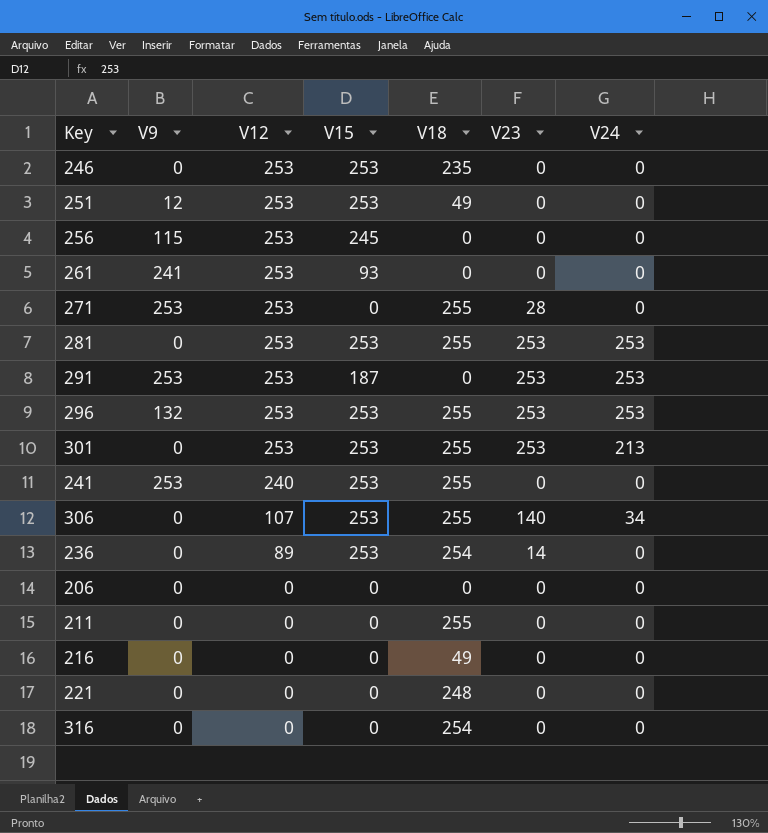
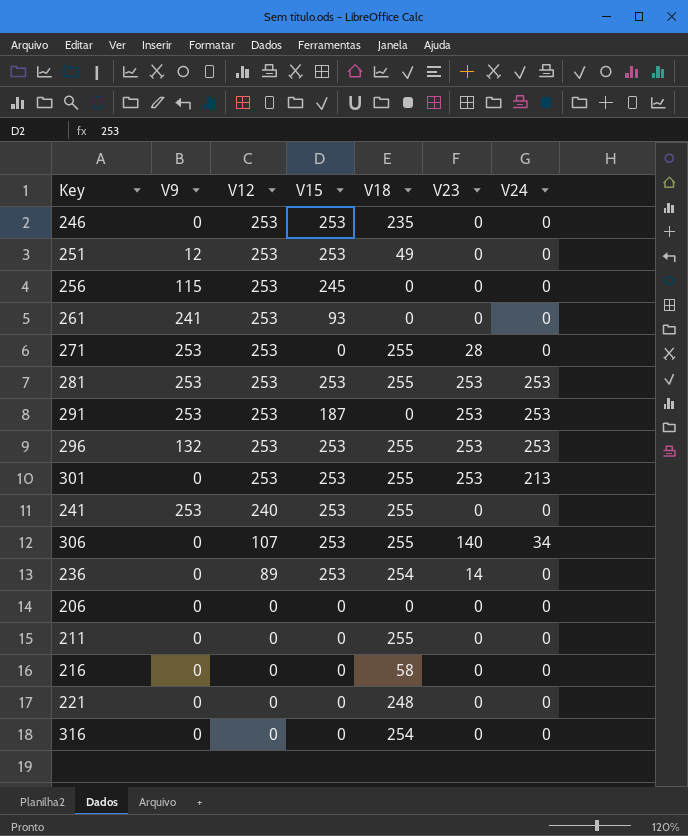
281 | V9: 0 -> 253
216 | V18: 49 -> 58

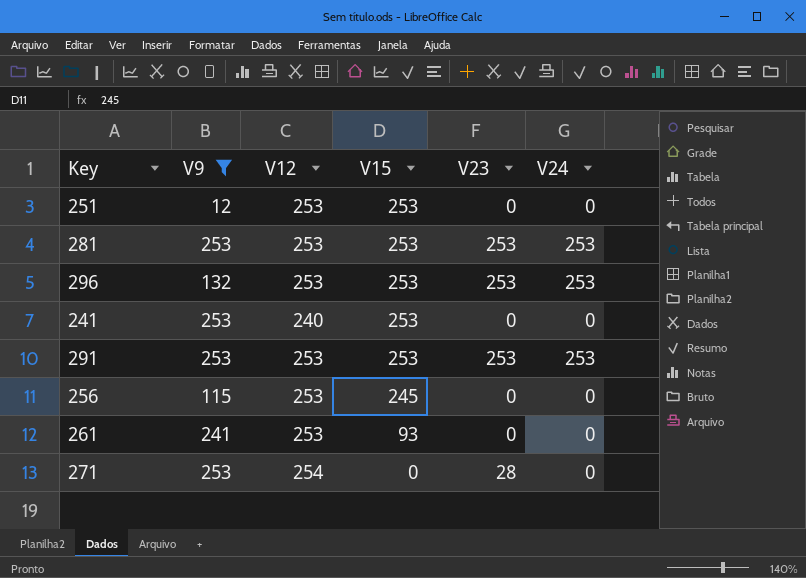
filter: none -> V9 != 0
row order: V12 descending -> V15 descending
column V18 | position: 5 -> none
291 | V15: 187 -> 253
271 | V12: 253 -> 254

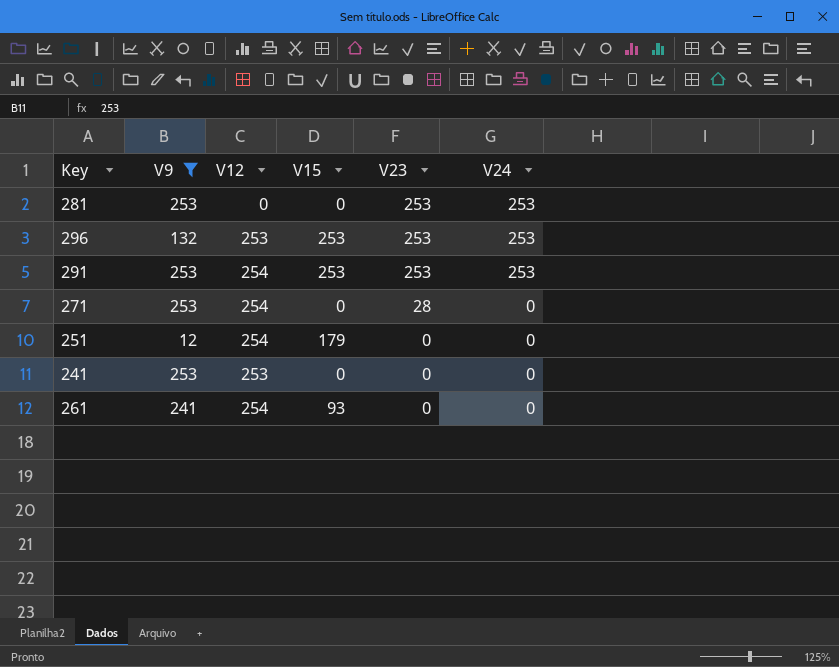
row order: V15 descending -> V23 descending
row 256: 115 | 253 | 245 | 0 | 0 -> none
281 | V12: 253 -> 0
281 | V15: 253 -> 0
291 | V12: 253 -> 254
251 | V12: 253 -> 254
251 | V15: 253 -> 179
241 | V12: 240 -> 253
241 | V15: 253 -> 0
261 | V12: 253 -> 254

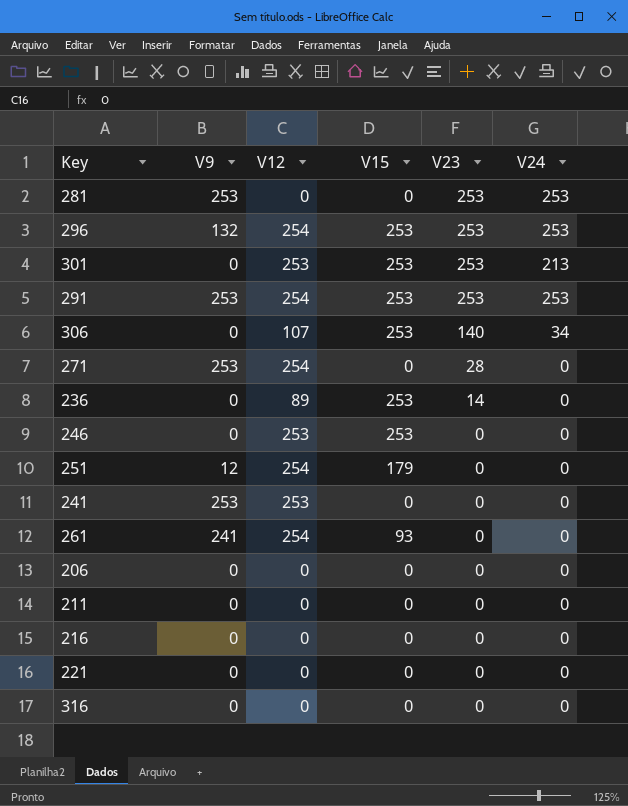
filter: V9 != 0 -> none
296 | V12: 253 -> 254

